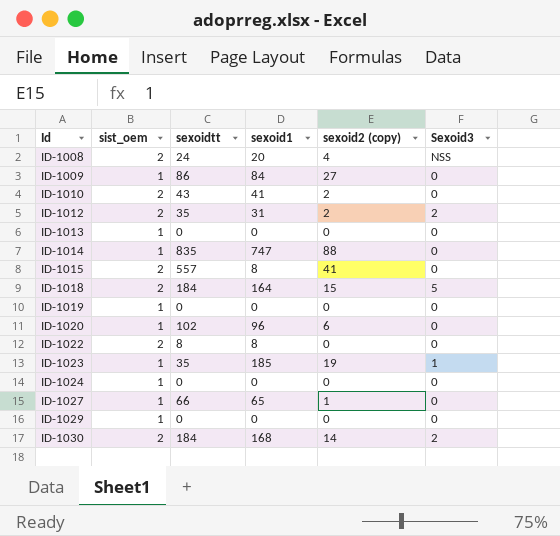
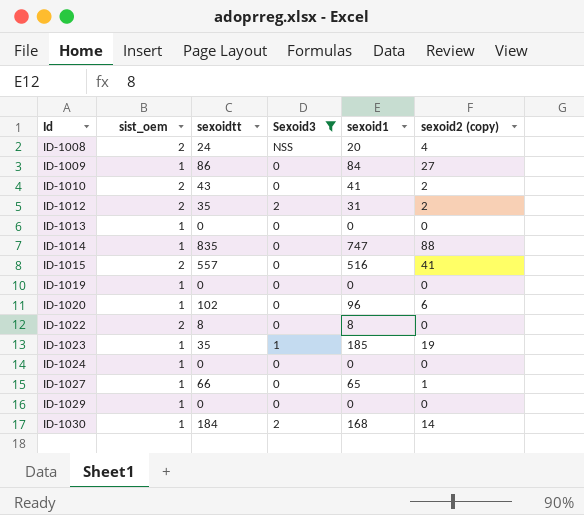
filter: none -> Sexoid3 != 5
column Sexoid3 | position: 6 -> 4
ID-1015 | sexoid1: 8 -> 516
ID-1030 | sist_oem: 2 -> 1

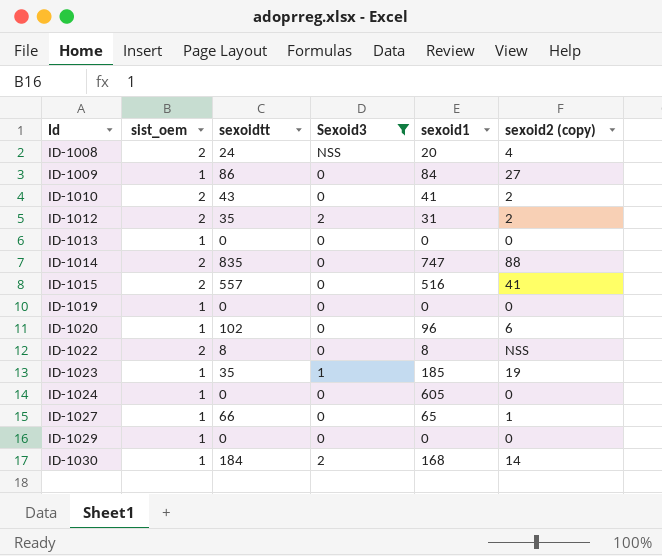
ID-1014 | sist_oem: 1 -> 2
ID-1022 | sexoid2 (copy): 0 -> NSS
ID-1024 | sexoid1: 0 -> 605

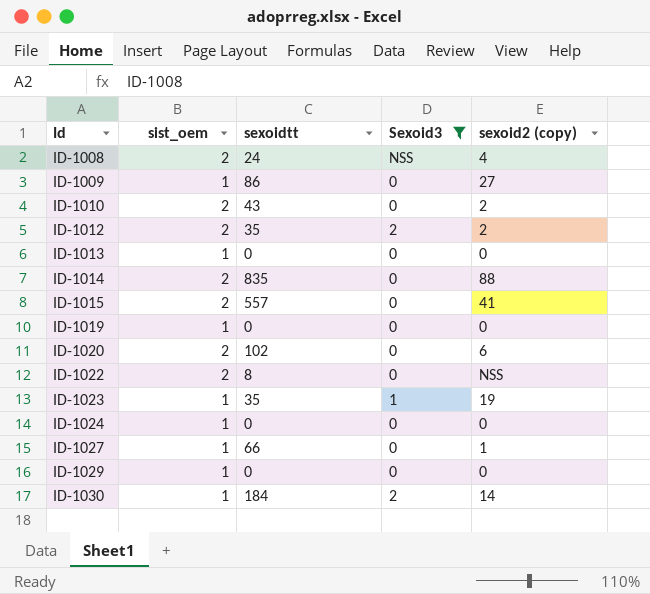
column sexoid1 | position: 5 -> none
ID-1020 | sist_oem: 1 -> 2

